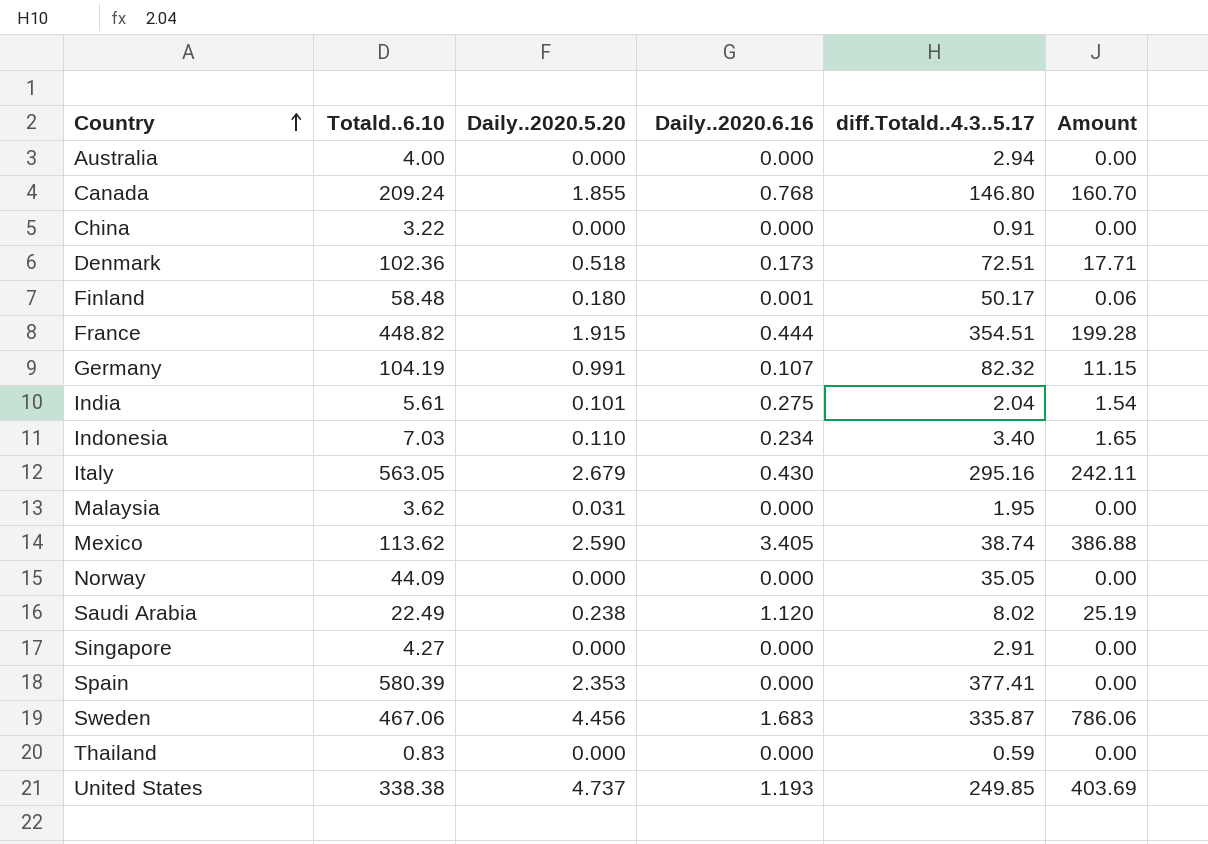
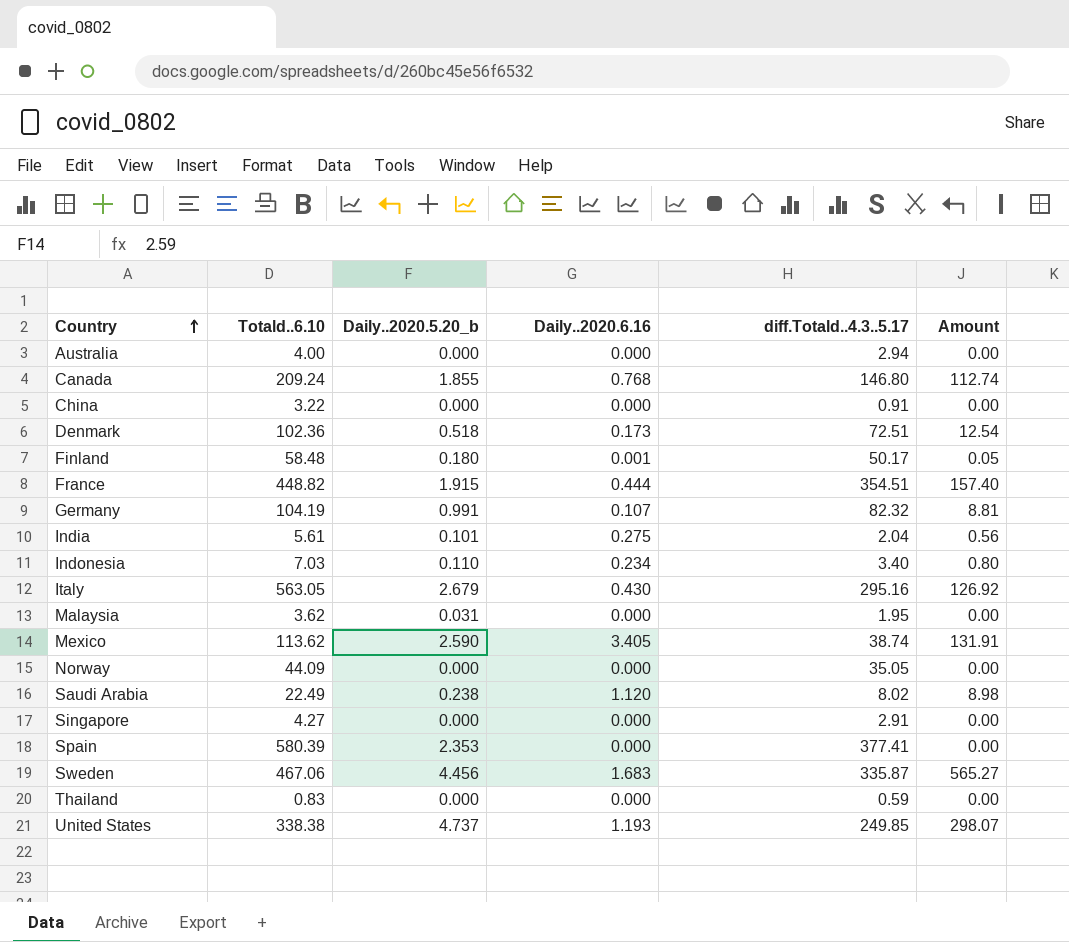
column name: Daily..2020.5.20 -> Daily..2020.5.20_b
column Amount | formula: [Totald..6.10] * [Daily..2020.6.16] -> [Daily..2020.6.16] * [diff.Totald..4.3..5.17]

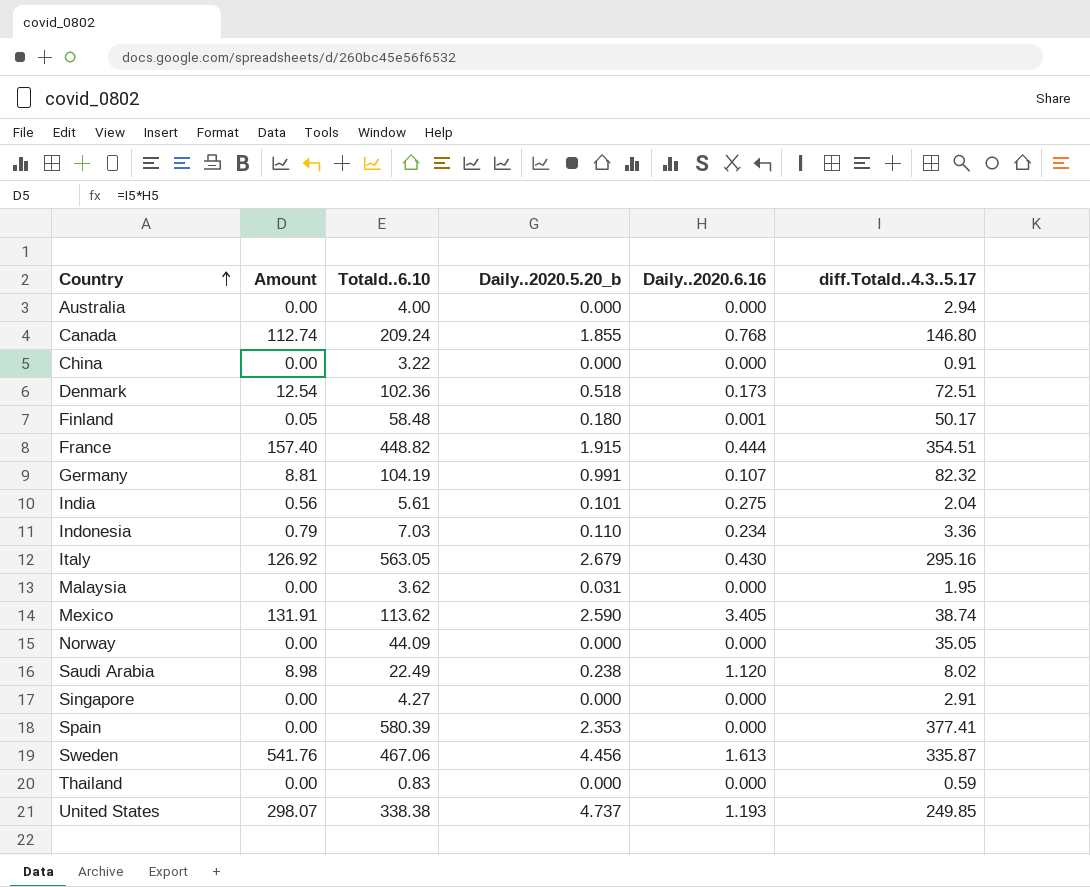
column Amount | position: 6 -> 2
Indonesia | Amount: 0.80 -> 0.79
Indonesia | diff.Totald..4.3..5.17: 3.40 -> 3.36
Sweden | Amount: 565.27 -> 541.76
Sweden | Daily..2020.6.16: 1.683 -> 1.613

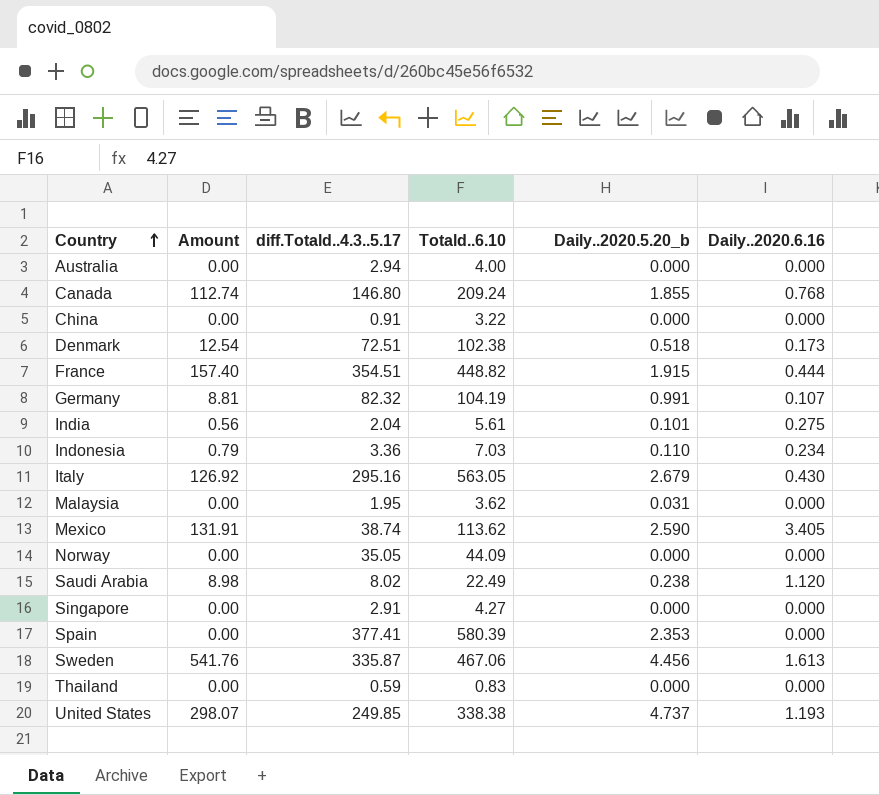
column diff.Totald..4.3..5.17 | position: 6 -> 3
row Finland: 0.05 | 58.48 | 0.180 | 0.001 | 50.17 -> none
Denmark | Totald..6.10: 102.36 -> 102.38

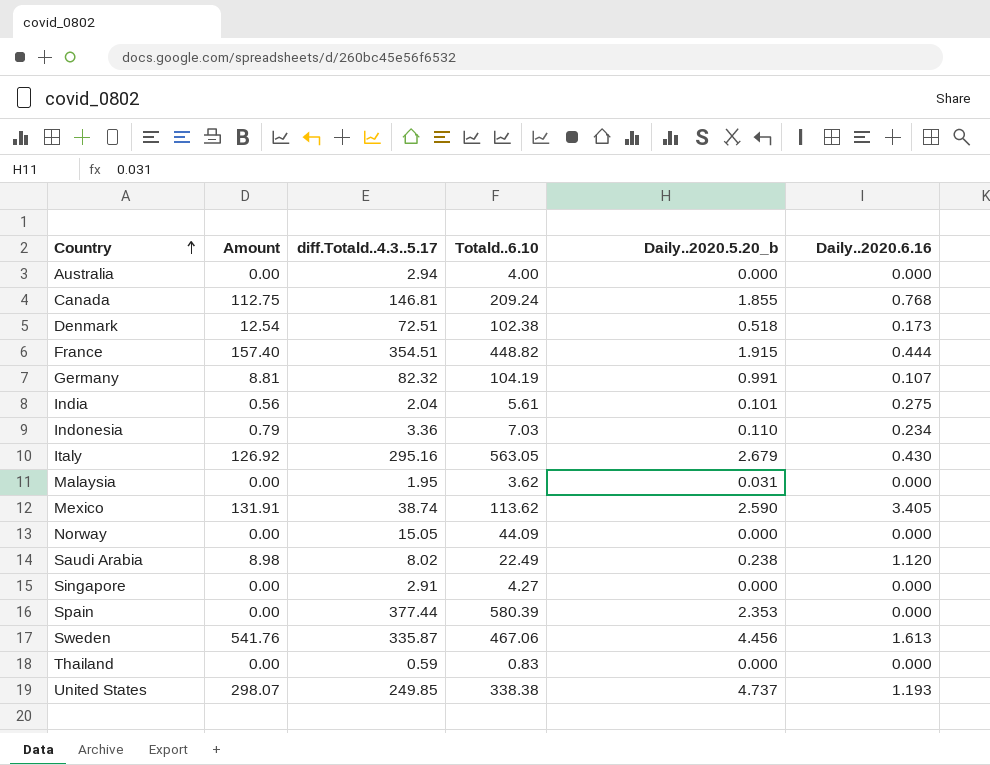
row China: 0.00 | 0.91 | 3.22 | 0.000 | 0.000 -> none
Canada | Amount: 112.74 -> 112.75
Canada | diff.Totald..4.3..5.17: 146.80 -> 146.81
Norway | diff.Totald..4.3..5.17: 35.05 -> 15.05
Spain | diff.Totald..4.3..5.17: 377.41 -> 377.44

